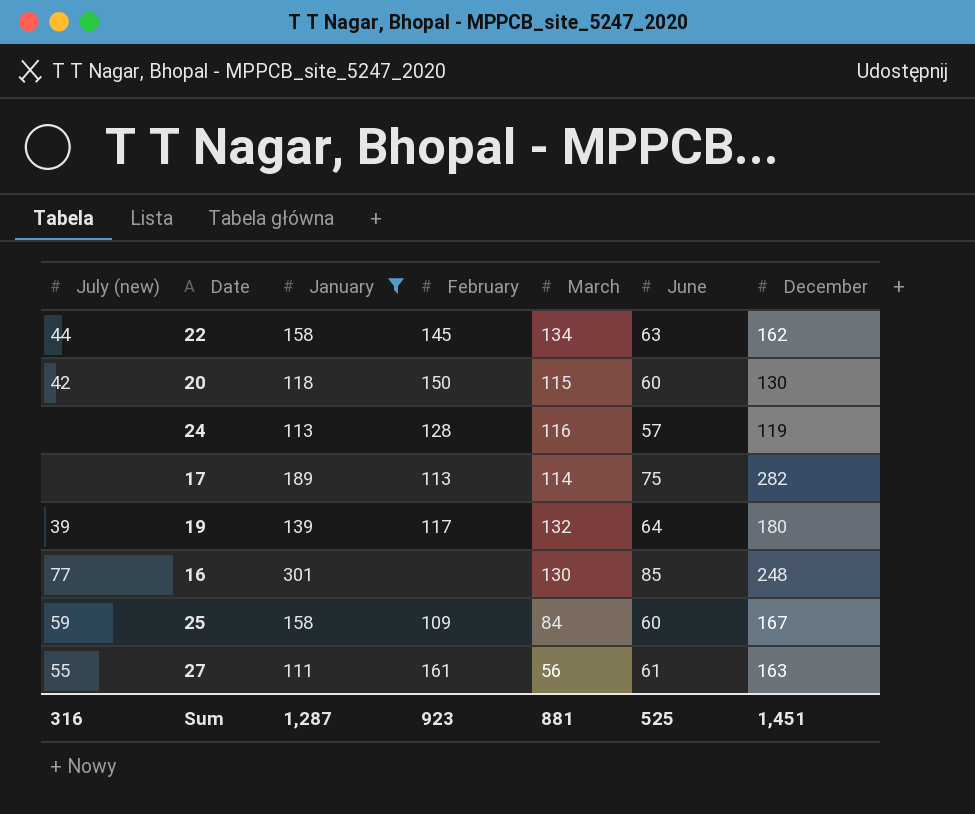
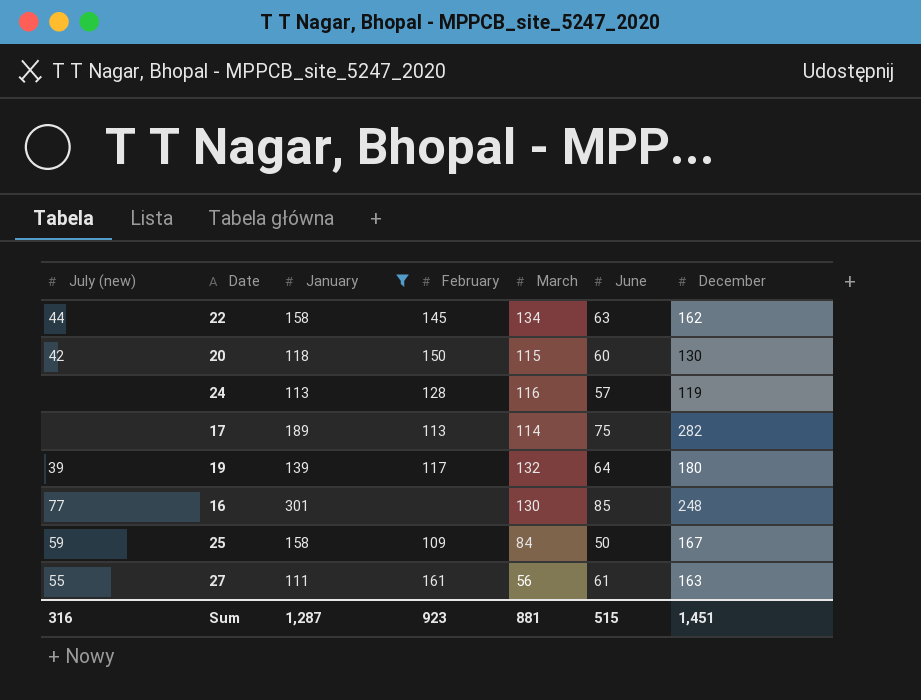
25 | June: 60 -> 50
Sum | June: 525 -> 515

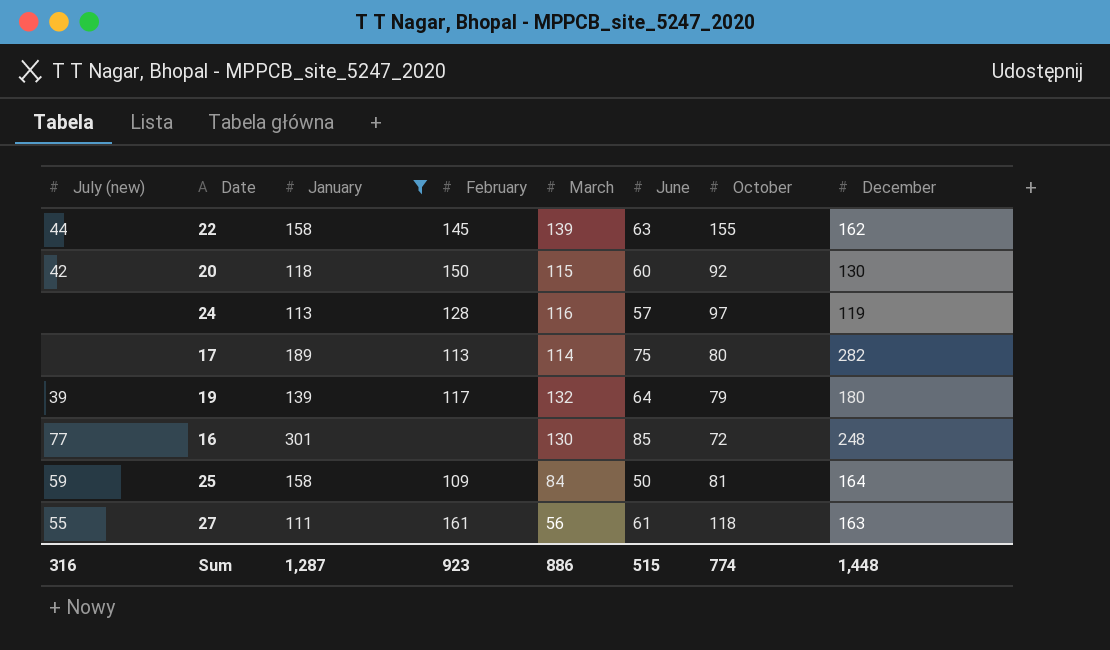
column October | position: none -> 7
22 | March: 134 -> 139
25 | December: 167 -> 164
Sum | March: 881 -> 886
Sum | December: 1,451 -> 1,448

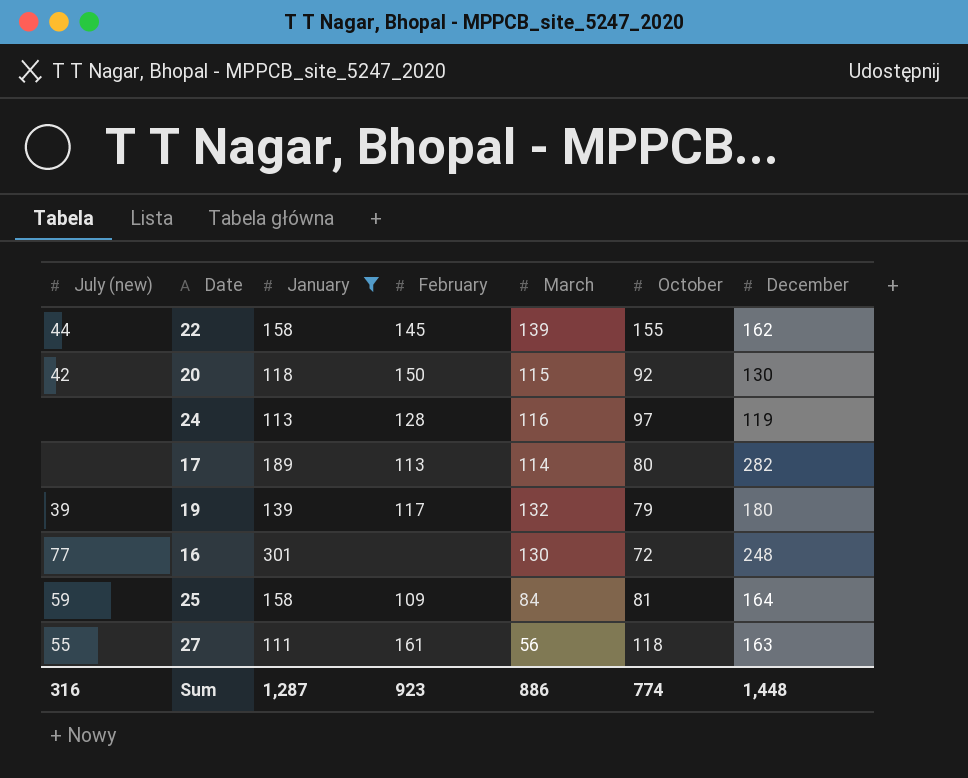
column June | position: 6 -> none

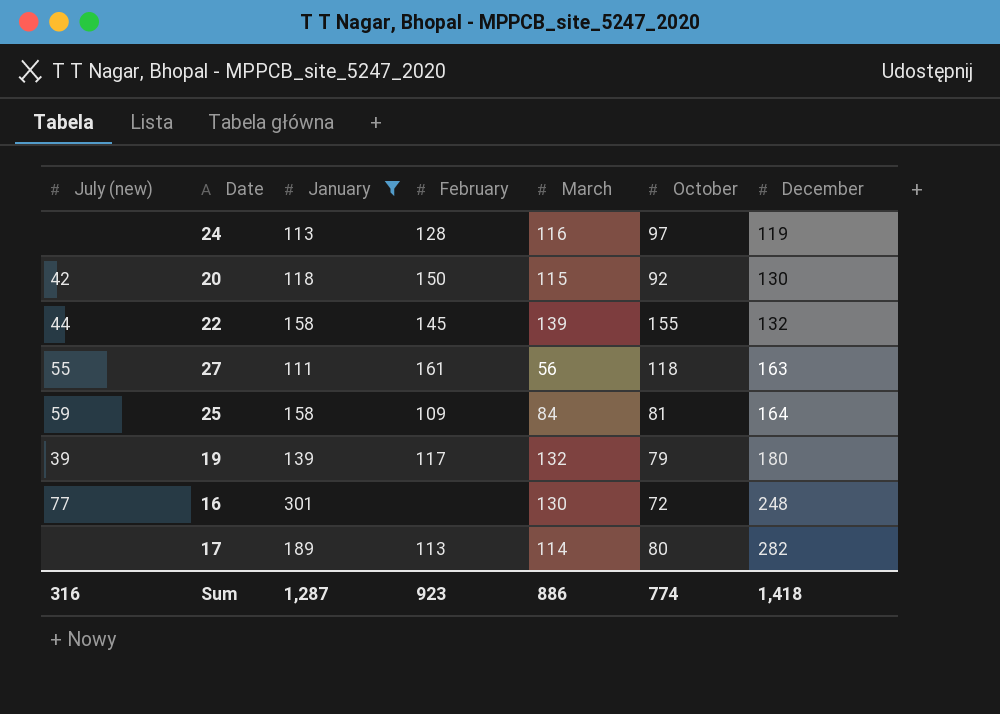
row order: none -> December ascending
22 | December: 162 -> 132
Sum | December: 1,448 -> 1,418

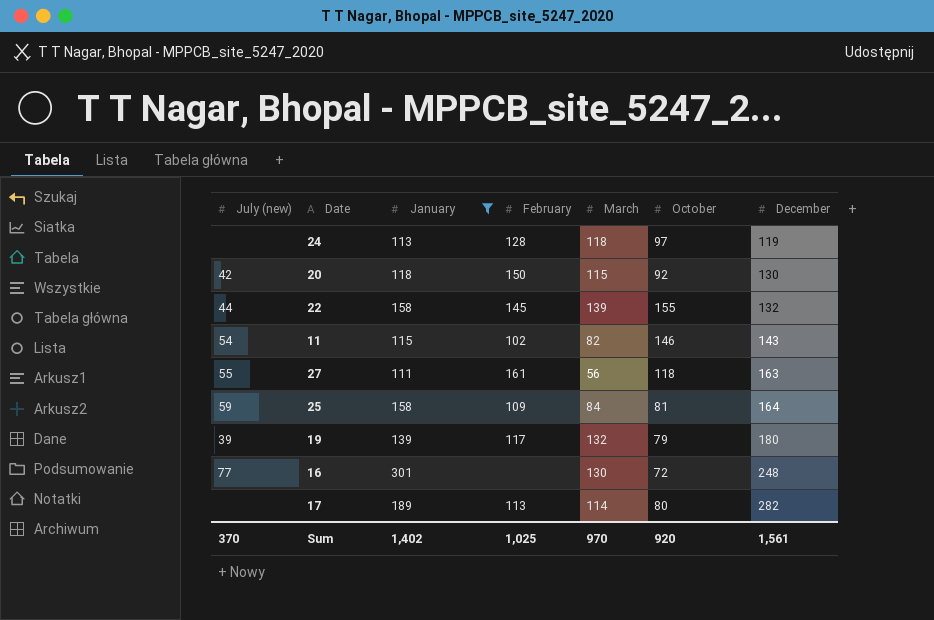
24 | March: 116 -> 118
row 11: none -> 54 | 115 | 102 | 82 | 146 | 143
Sum | July (new): 316 -> 370
Sum | January: 1,287 -> 1,402
Sum | February: 923 -> 1,025
Sum | March: 886 -> 970
Sum | October: 774 -> 920
Sum | December: 1,418 -> 1,561

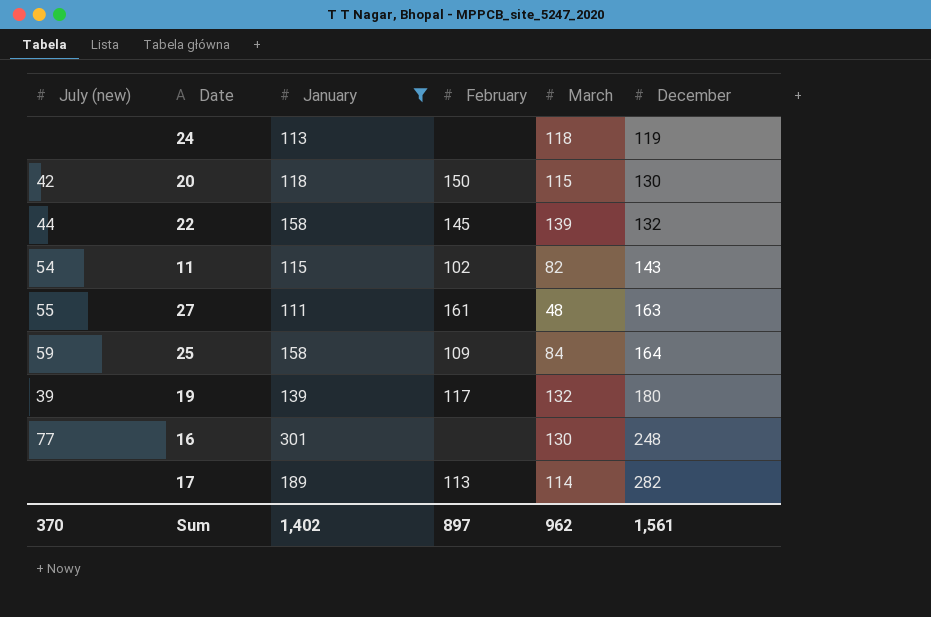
column October | position: 6 -> none
24 | February: 128 -> none
27 | March: 56 -> 48
Sum | February: 1,025 -> 897
Sum | March: 970 -> 962

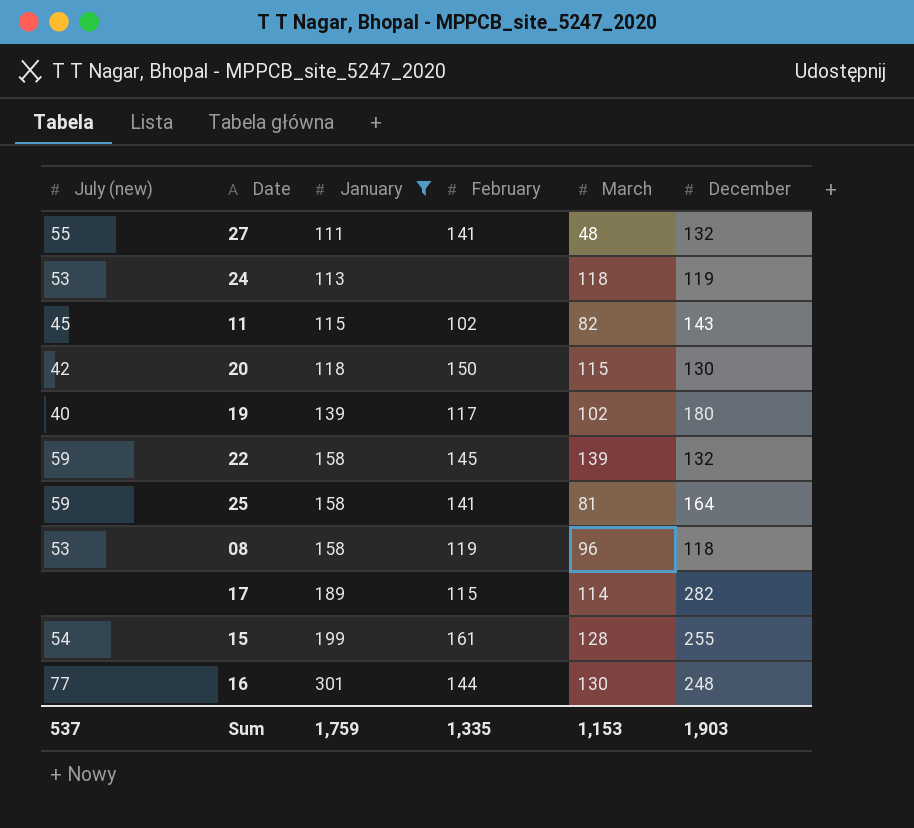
row order: December ascending -> January ascending
27 | February: 161 -> 141
27 | December: 163 -> 132
24 | July (new): none -> 53
11 | July (new): 54 -> 45
19 | July (new): 39 -> 40
19 | March: 132 -> 102
22 | July (new): 44 -> 59
25 | February: 109 -> 141
25 | March: 84 -> 81
row 08: none -> 53 | 158 | 119 | 96 | 118
17 | February: 113 -> 115
row 15: none -> 54 | 199 | 161 | 128 | 255
16 | February: none -> 144
Sum | July (new): 370 -> 537
Sum | January: 1,402 -> 1,759
Sum | February: 897 -> 1,335
Sum | March: 962 -> 1,153
Sum | December: 1,561 -> 1,903

